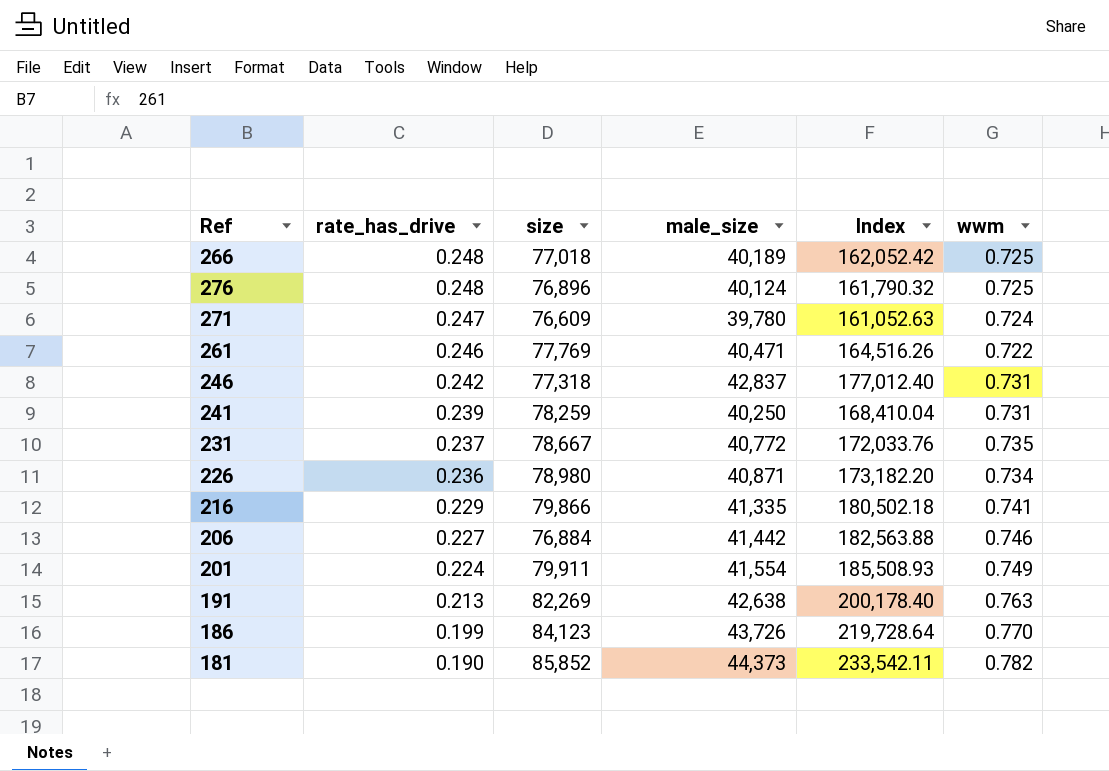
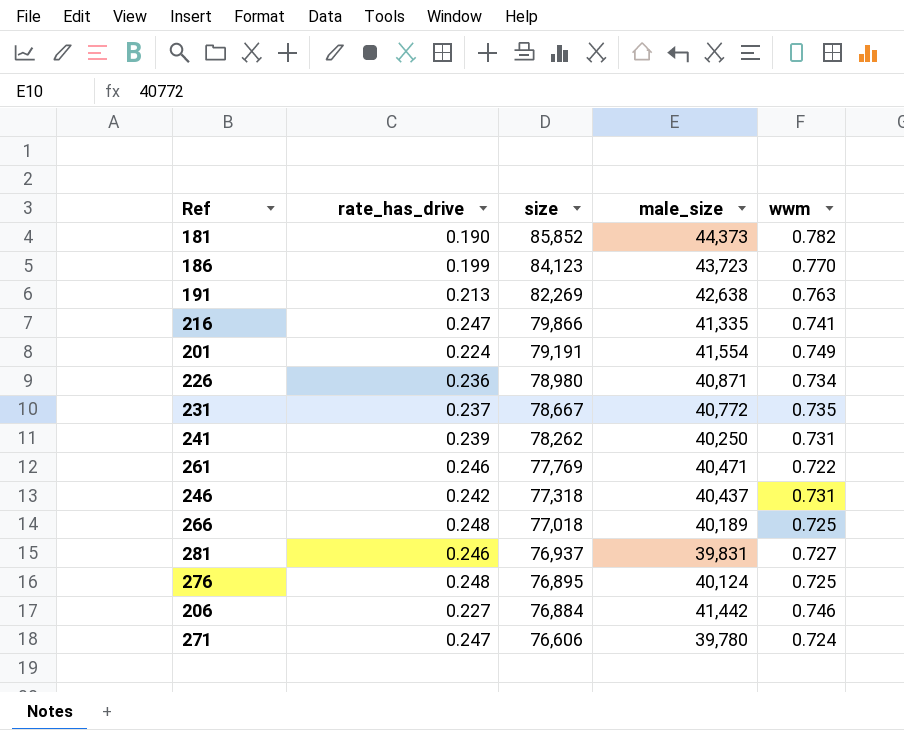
row order: rate_has_drive descending -> size descending
column Index | formula: [male_size] / [rate_has_drive] -> none
186 | male_size: 43,726 -> 43,723
216 | rate_has_drive: 0.229 -> 0.247
201 | size: 79,911 -> 79,191
241 | size: 78,259 -> 78,262
246 | male_size: 42,837 -> 40,437
row 281: none -> 0.246 | 76,937 | 39,831 | 0.727
276 | size: 76,896 -> 76,895
271 | size: 76,609 -> 76,606

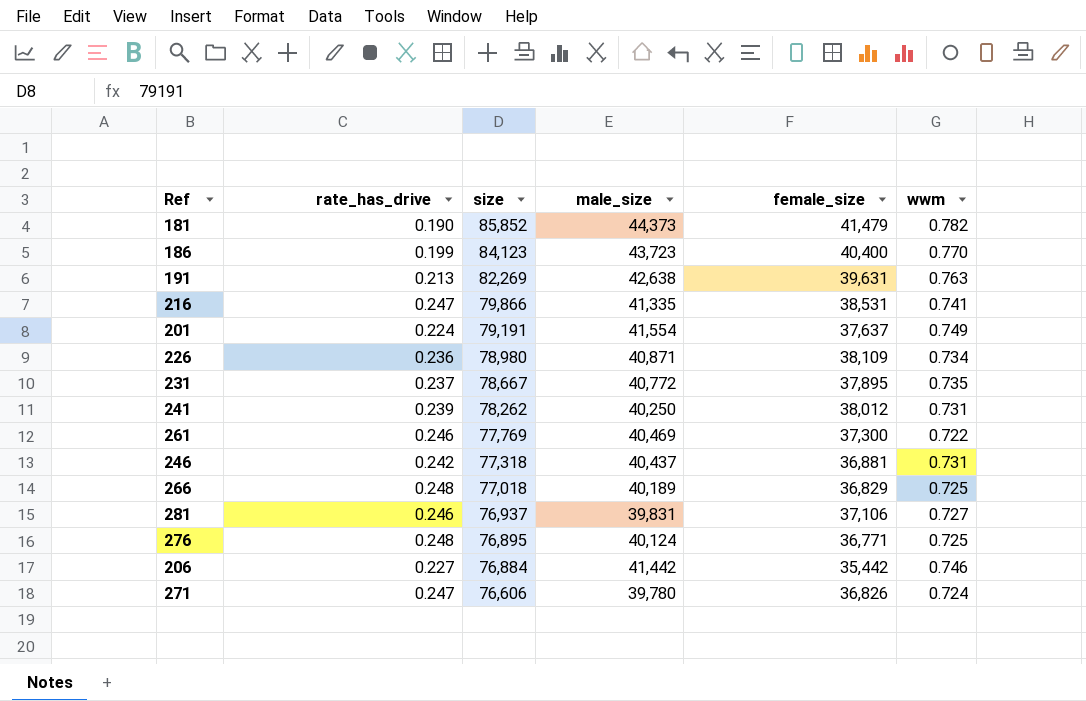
column female_size | formula: none -> [size] - [male_size]
261 | male_size: 40,471 -> 40,469

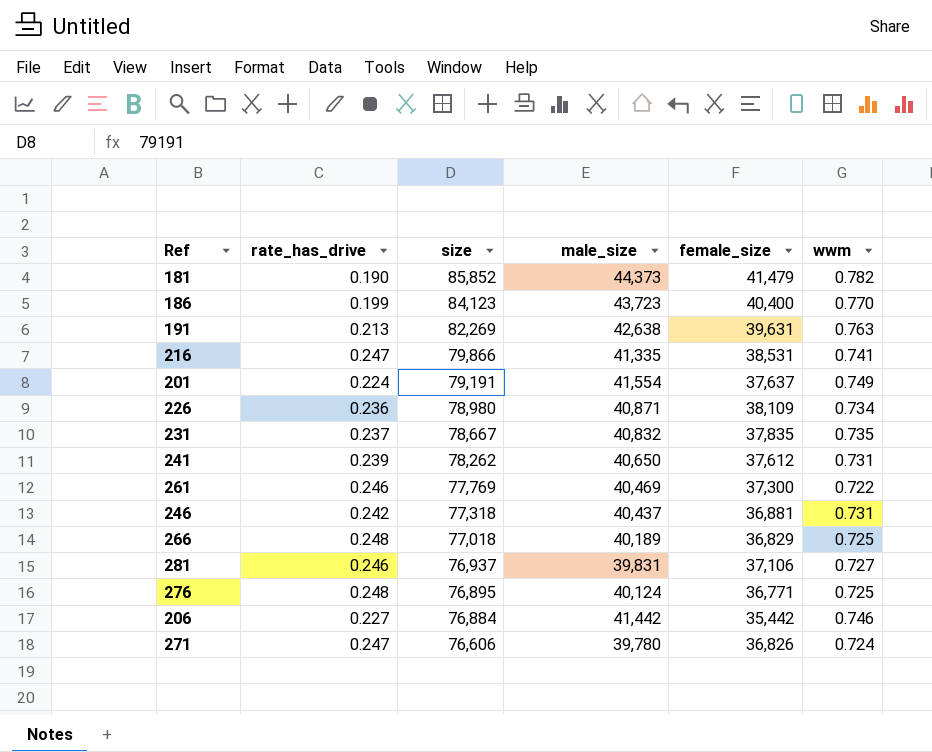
231 | male_size: 40,772 -> 40,832
231 | female_size: 37,895 -> 37,835
241 | male_size: 40,250 -> 40,650
241 | female_size: 38,012 -> 37,612

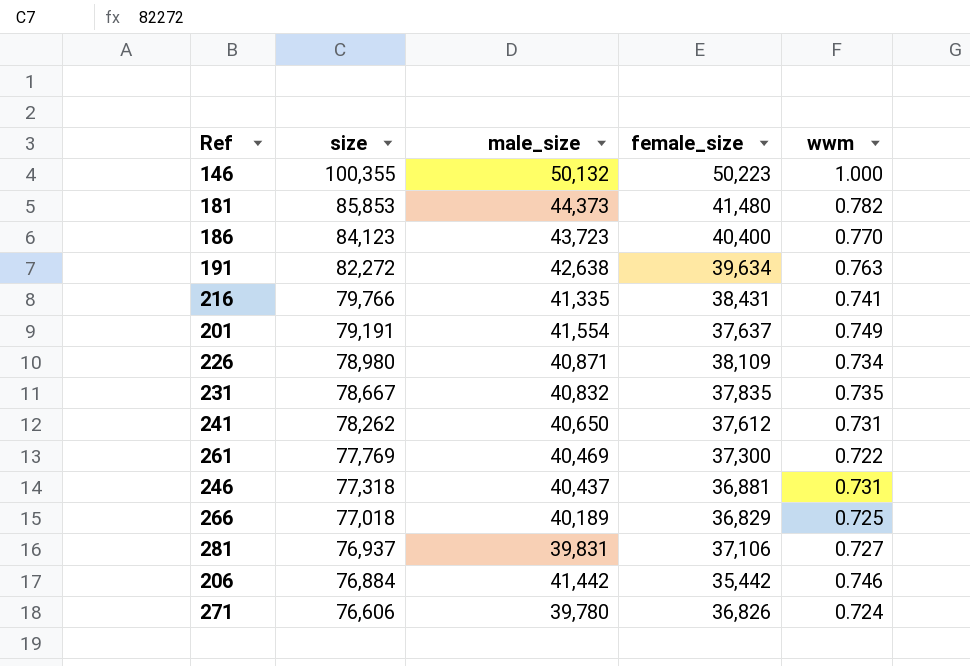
column rate_has_drive | position: 2 -> none
row 276: 0.248 | 76,895 | 40,124 | 36,771 | 0.725 -> none
row 146: none -> 100,355 | 50,132 | 50,223 | 1.000
181 | size: 85,852 -> 85,853
181 | female_size: 41,479 -> 41,480
191 | size: 82,269 -> 82,272
191 | female_size: 39,631 -> 39,634
216 | size: 79,866 -> 79,766
216 | female_size: 38,531 -> 38,431

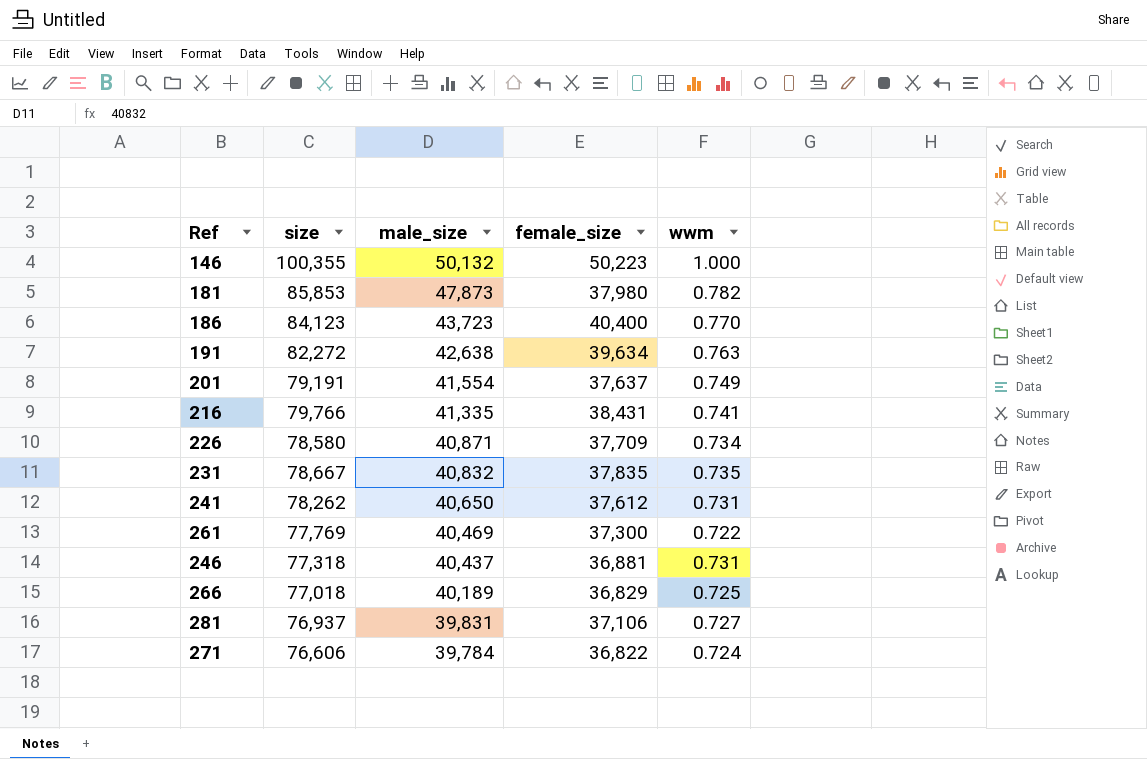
row order: size descending -> male_size descending
row 206: 76,884 | 41,442 | 35,442 | 0.746 -> none
181 | male_size: 44,373 -> 47,873
181 | female_size: 41,480 -> 37,980
226 | size: 78,980 -> 78,580
226 | female_size: 38,109 -> 37,709
271 | male_size: 39,780 -> 39,784
271 | female_size: 36,826 -> 36,822

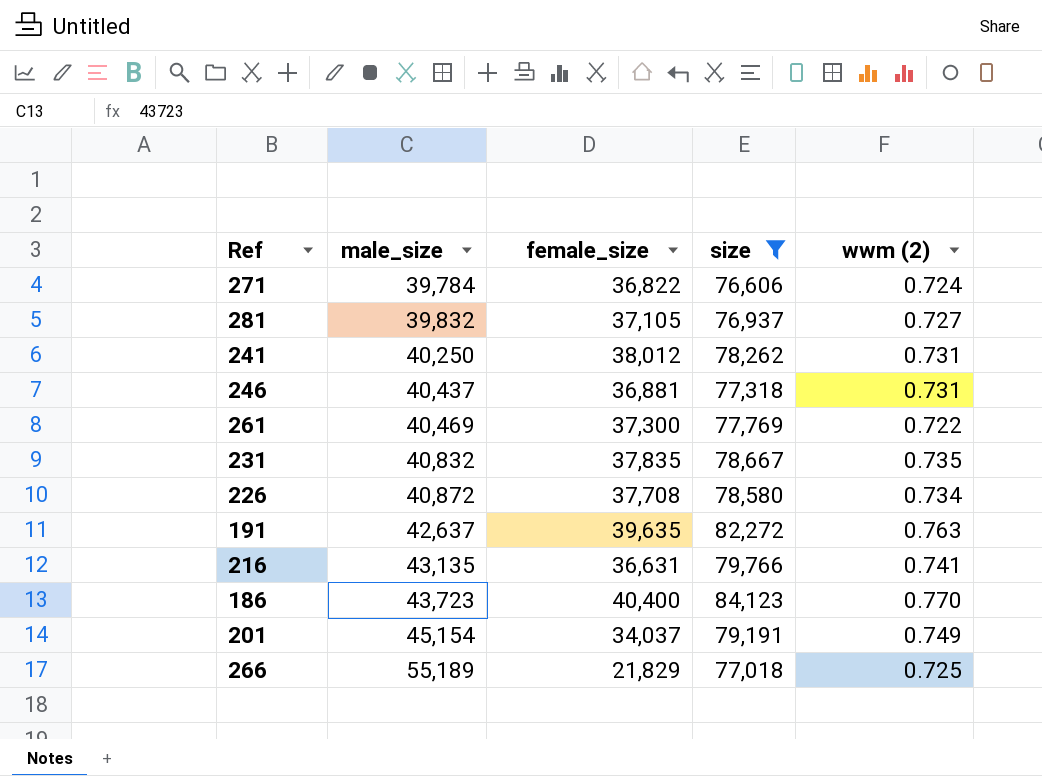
filter: none -> size <= 84,123
row order: male_size descending -> male_size ascending
column size | position: 2 -> 4
column name: wwm -> wwm (2)
281 | male_size: 39,831 -> 39,832
281 | female_size: 37,106 -> 37,105
241 | male_size: 40,650 -> 40,250
241 | female_size: 37,612 -> 38,012
226 | male_size: 40,871 -> 40,872
226 | female_size: 37,709 -> 37,708
191 | male_size: 42,638 -> 42,637
191 | female_size: 39,634 -> 39,635
216 | male_size: 41,335 -> 43,135
216 | female_size: 38,431 -> 36,631
201 | male_size: 41,554 -> 45,154
201 | female_size: 37,637 -> 34,037
266 | male_size: 40,189 -> 55,189
266 | female_size: 36,829 -> 21,829

